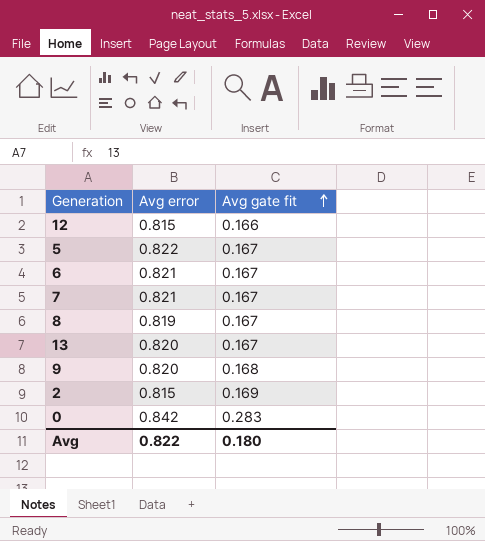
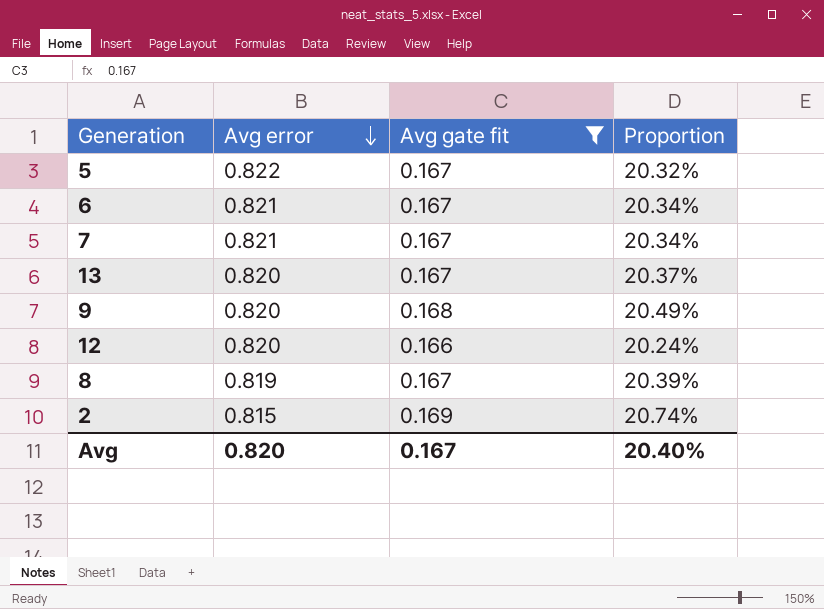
filter: none -> Avg gate fit != 0.283
row order: Avg gate fit ascending -> Avg error descending
column Proportion | formula: none -> [Avg gate fit] / [Avg error]
12 | Avg error: 0.815 -> 0.820
Avg | Avg error: 0.822 -> 0.820
Avg | Avg gate fit: 0.180 -> 0.167

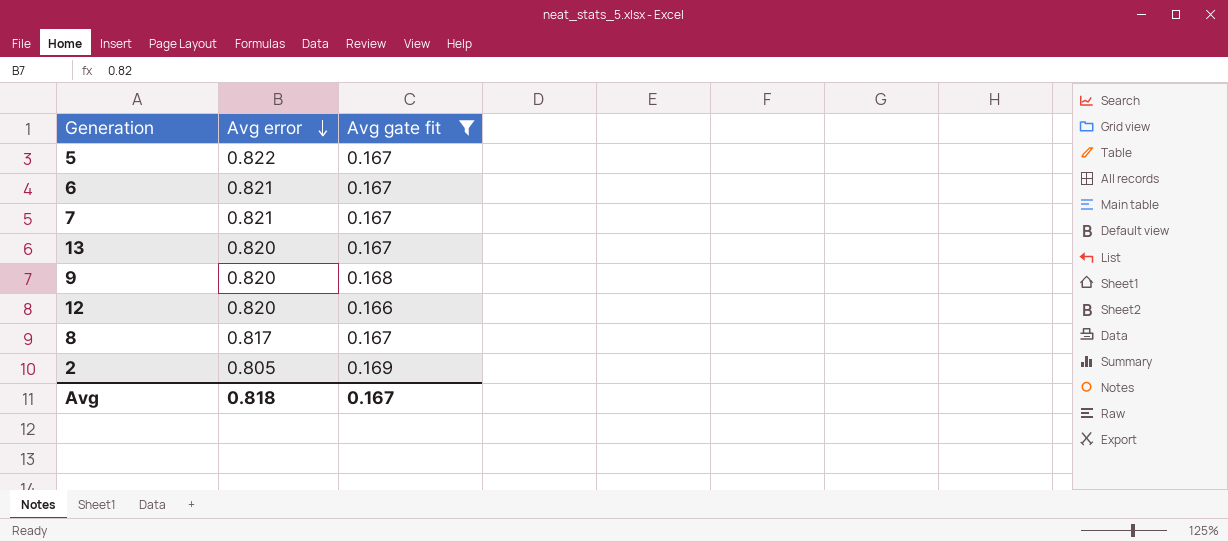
column Proportion | formula: [Avg gate fit] / [Avg error] -> none
8 | Avg error: 0.819 -> 0.817
2 | Avg error: 0.815 -> 0.805
Avg | Avg error: 0.820 -> 0.818

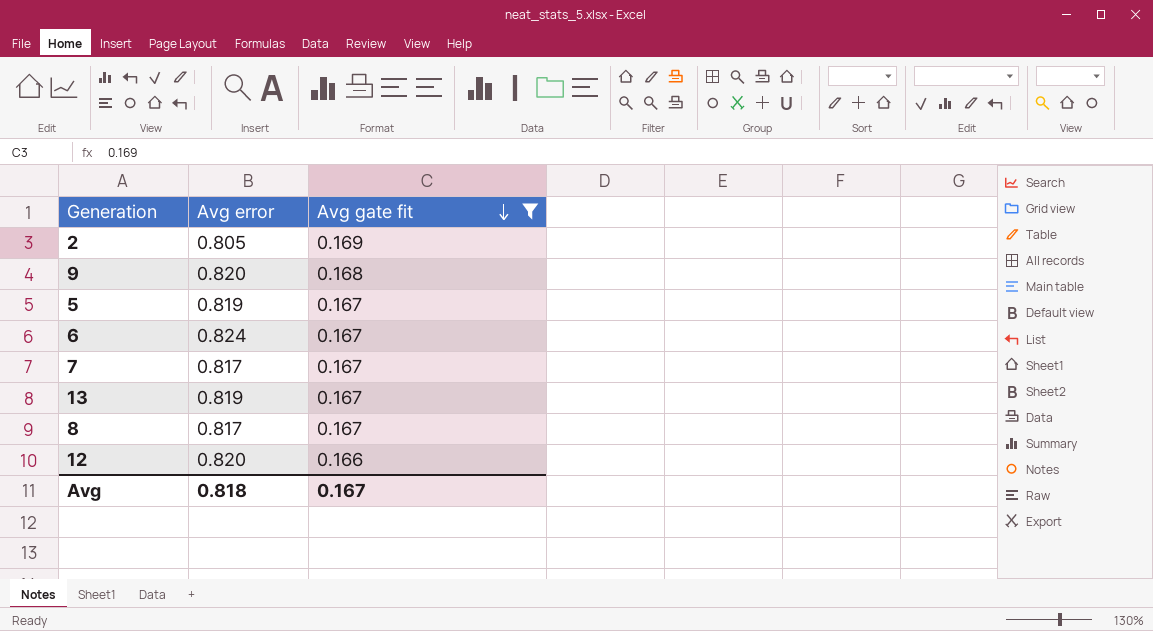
row order: Avg error descending -> Avg gate fit descending
5 | Avg error: 0.822 -> 0.819
6 | Avg error: 0.821 -> 0.824
7 | Avg error: 0.821 -> 0.817
13 | Avg error: 0.820 -> 0.819

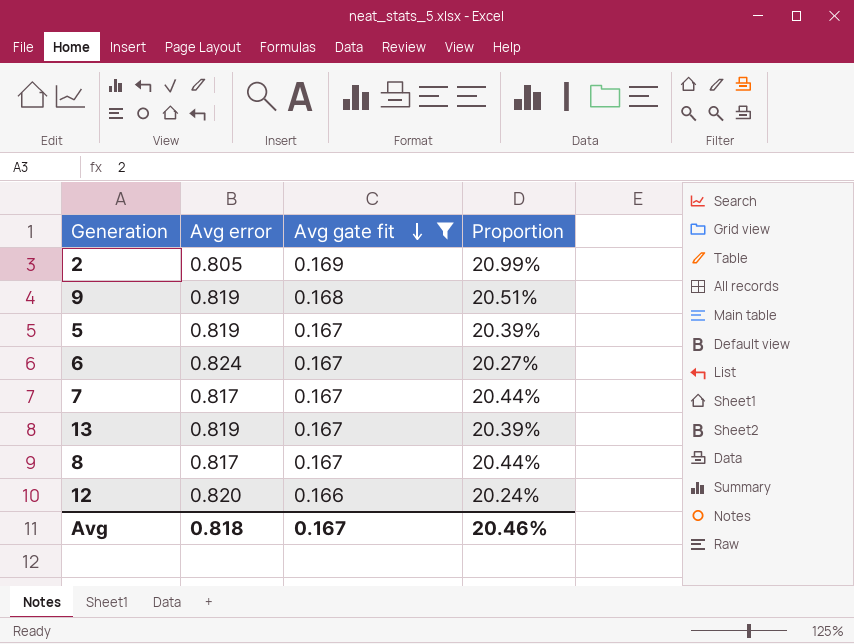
column Proportion | formula: none -> [Avg gate fit] / [Avg error]
9 | Avg error: 0.820 -> 0.819

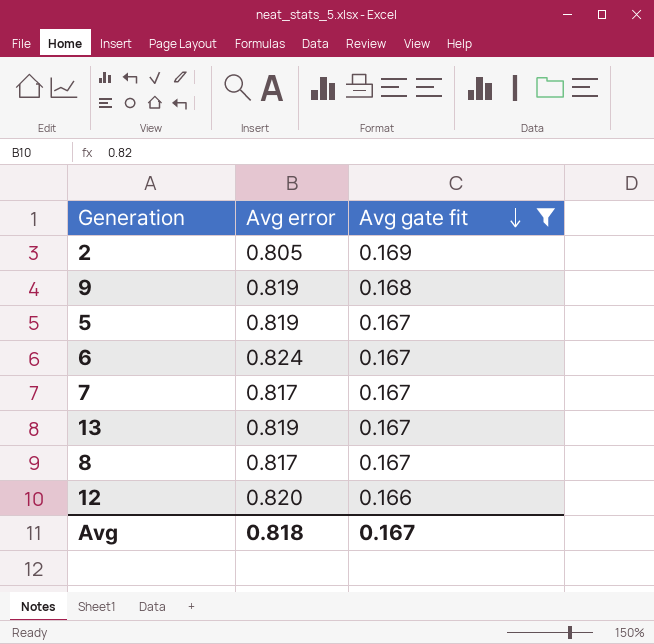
column Proportion | formula: [Avg gate fit] / [Avg error] -> none

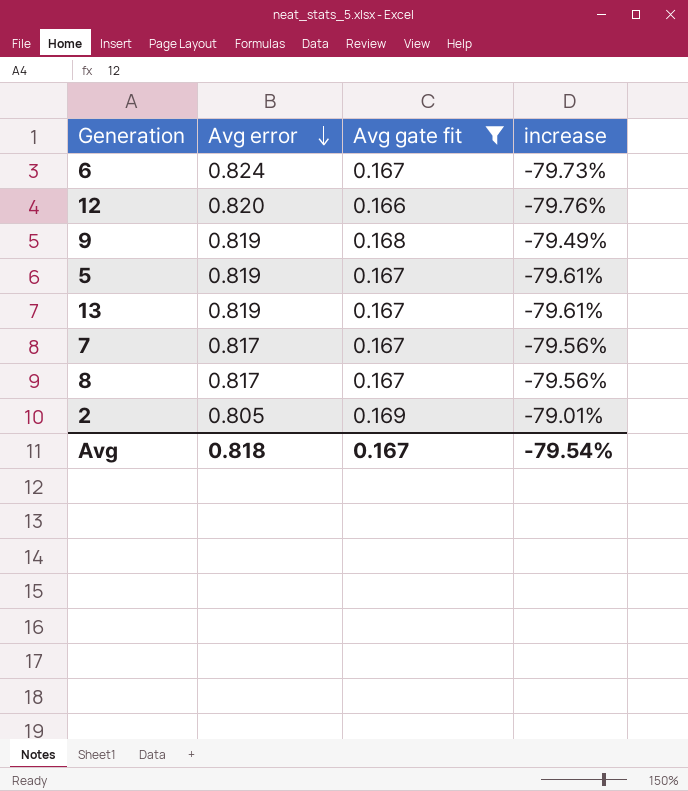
row order: Avg gate fit descending -> Avg error descending
column increase | formula: none -> ([Avg gate fit] - [Avg error]) / [Avg error]

